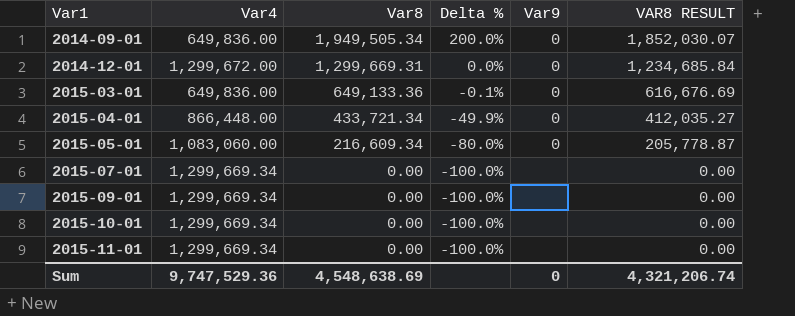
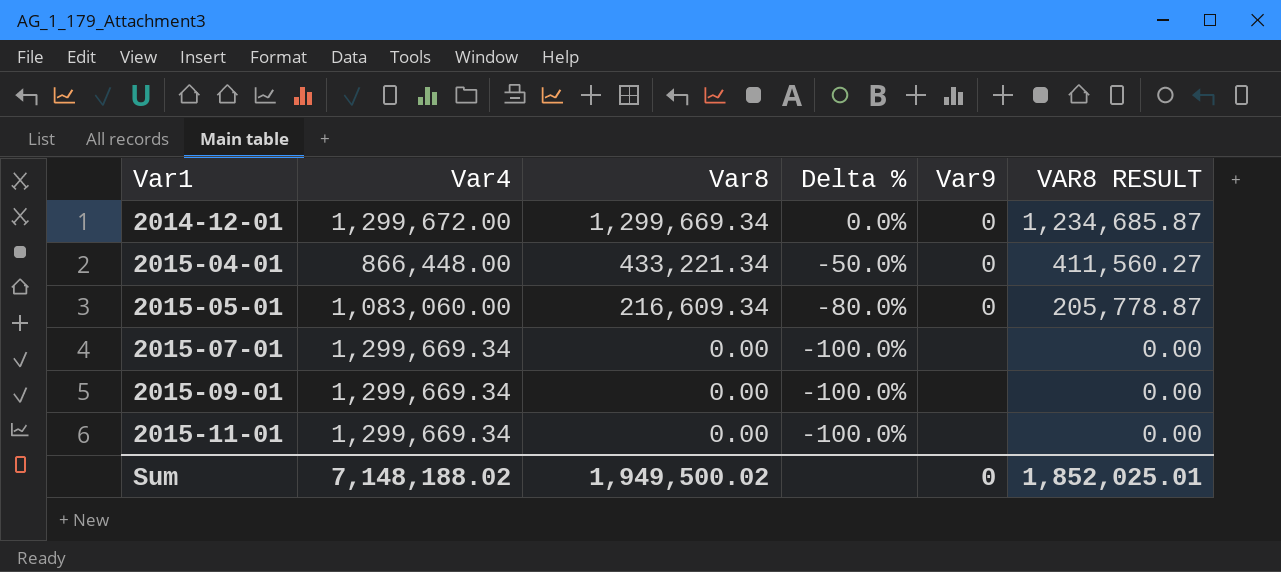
row 2014-09-01: 649,836.00 | 1,949,505.34 | 200.0% | 0 | 1,852,030.07 -> none
row 2015-03-01: 649,836.00 | 649,133.36 | -0.1% | 0 | 616,676.69 -> none
row 2015-10-01: 1,299,669.34 | 0.00 | -100.0% | none | 0.00 -> none
2014-12-01 | Var8: 1,299,669.31 -> 1,299,669.34
2014-12-01 | VAR8 RESULT: 1,234,685.84 -> 1,234,685.87
2015-04-01 | Var8: 433,721.34 -> 433,221.34
2015-04-01 | Delta %: -49.9% -> -50.0%
2015-04-01 | VAR8 RESULT: 412,035.27 -> 411,560.27
Sum | Var4: 9,747,529.36 -> 7,148,188.02
Sum | Var8: 4,548,638.69 -> 1,949,500.02
Sum | VAR8 RESULT: 4,321,206.74 -> 1,852,025.01

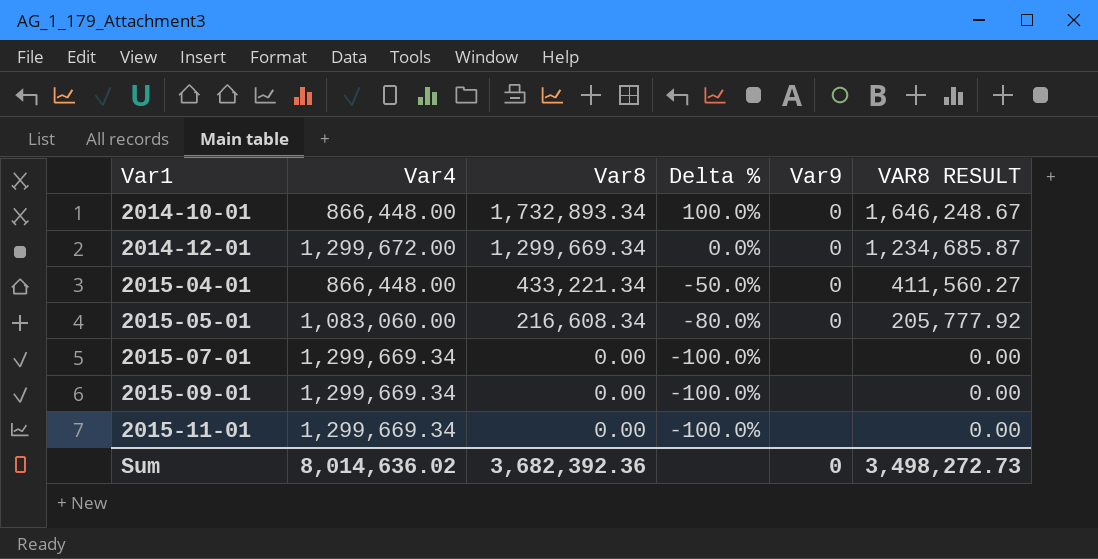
row 2014-10-01: none -> 866,448.00 | 1,732,893.34 | 100.0% | 0 | 1,646,248.67
2015-05-01 | Var8: 216,609.34 -> 216,608.34
2015-05-01 | VAR8 RESULT: 205,778.87 -> 205,777.92
Sum | Var4: 7,148,188.02 -> 8,014,636.02
Sum | Var8: 1,949,500.02 -> 3,682,392.36
Sum | VAR8 RESULT: 1,852,025.01 -> 3,498,272.73

